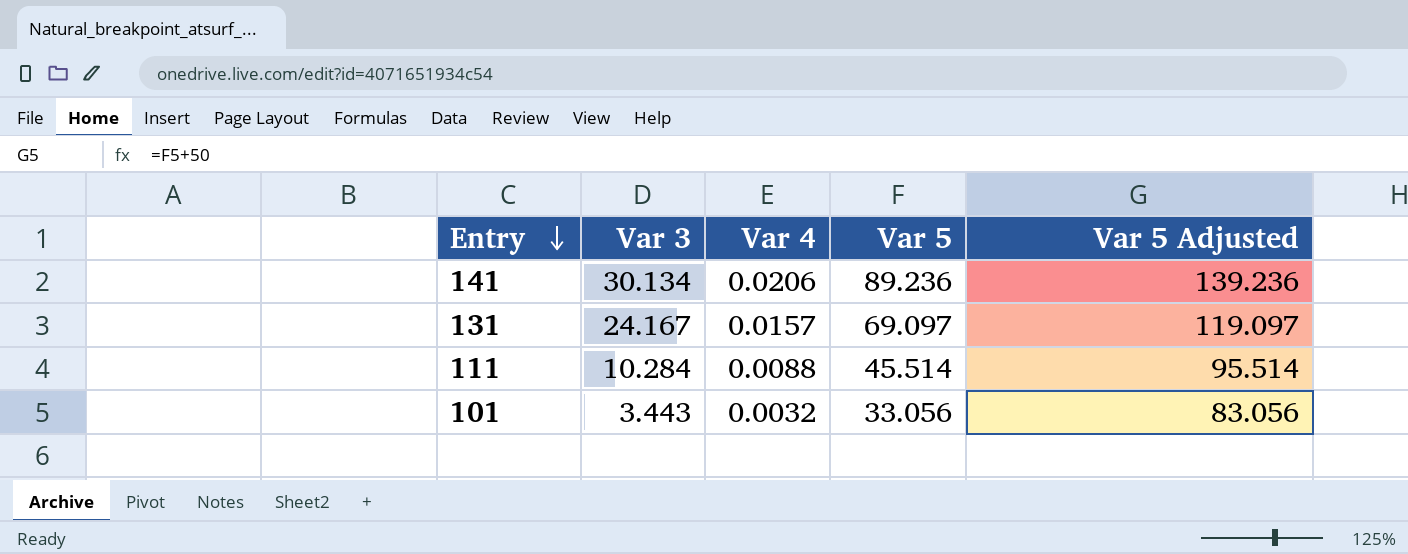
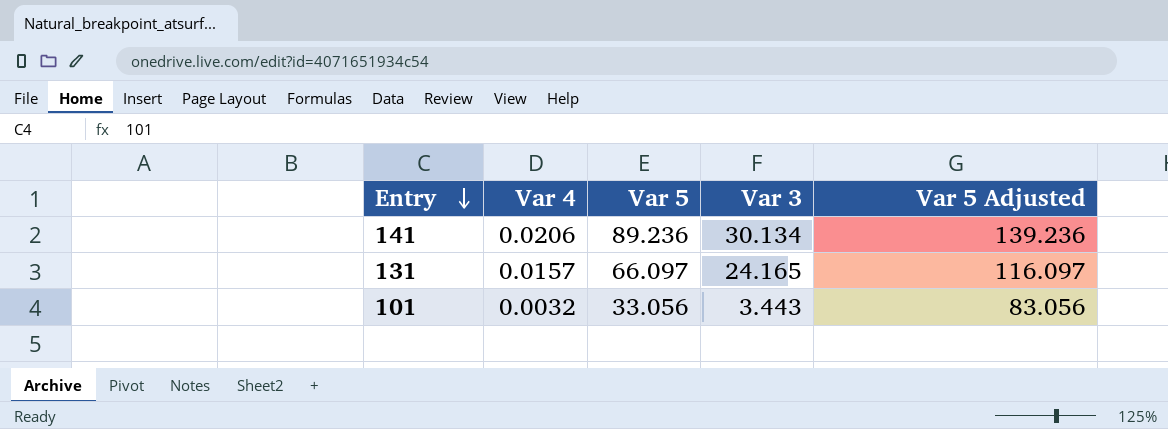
column Var 3 | position: 2 -> 4
row 111: 10.284 | 0.0088 | 45.514 | 95.514 -> none
131 | Var 5: 69.097 -> 66.097
131 | Var 3: 24.167 -> 24.165
131 | Var 5 Adjusted: 119.097 -> 116.097

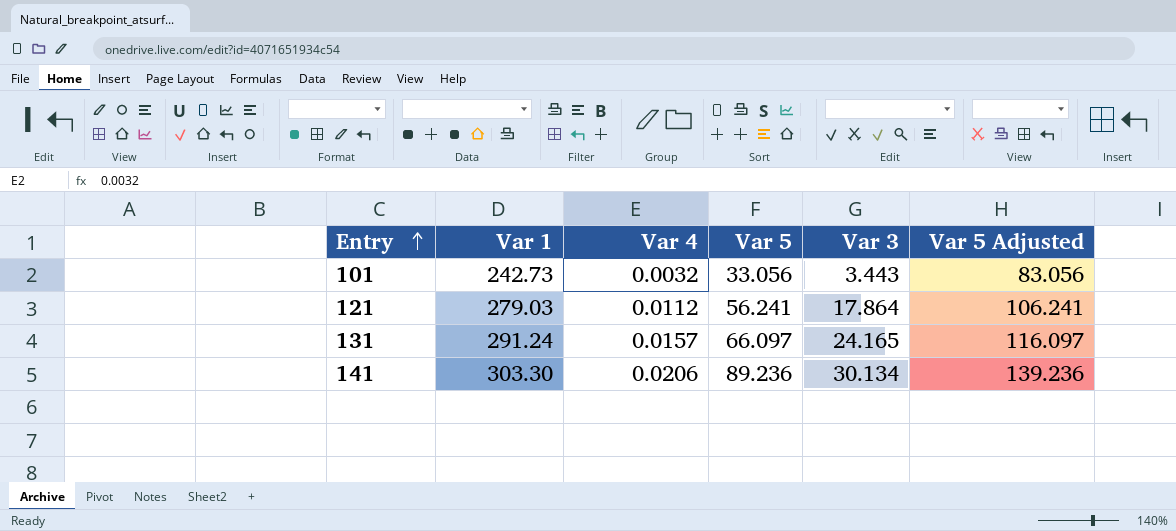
row order: Entry descending -> Entry ascending
column Var 1 | position: none -> 2
row 121: none -> 279.03 | 0.0112 | 56.241 | 17.864 | 106.241

